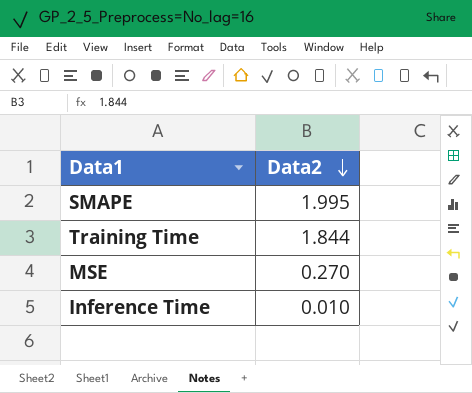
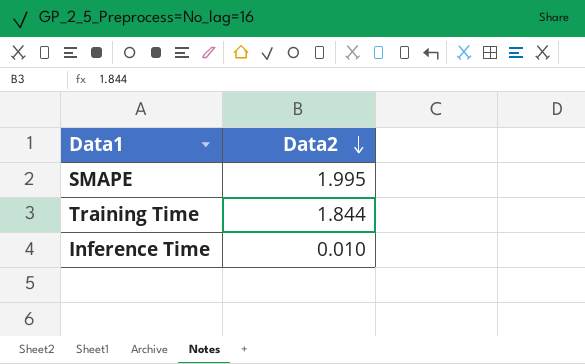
row MSE: 0.270 -> none

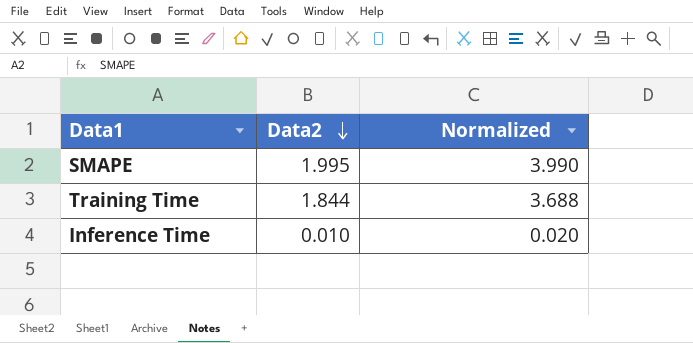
column Normalized | formula: none -> [Data2] * 2

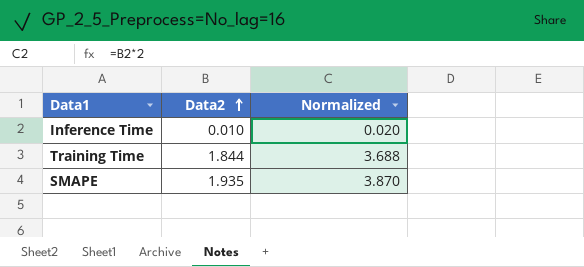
row order: Data2 descending -> Data2 ascending
SMAPE | Data2: 1.995 -> 1.935
SMAPE | Normalized: 3.990 -> 3.870

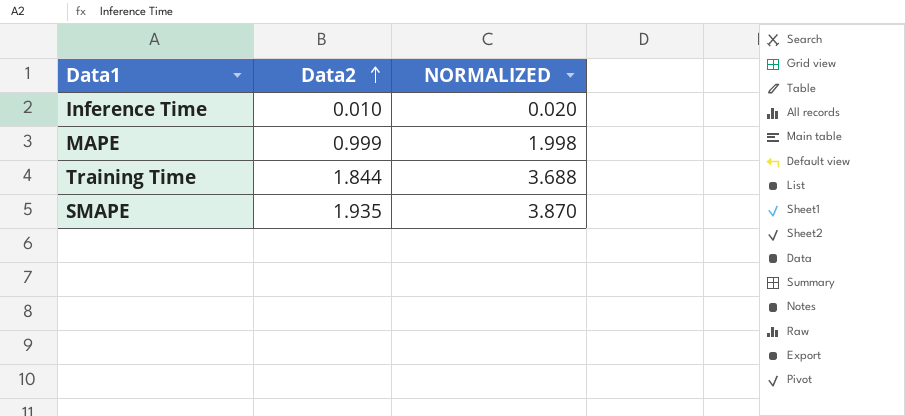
column name: Normalized -> NORMALIZED
row MAPE: none -> 0.999 | 1.998

